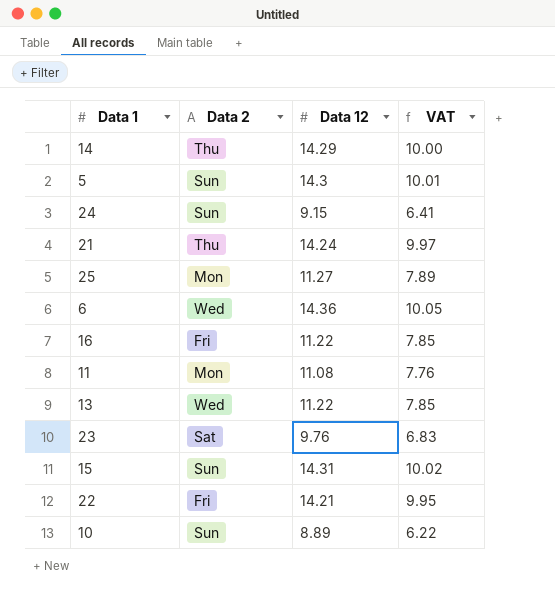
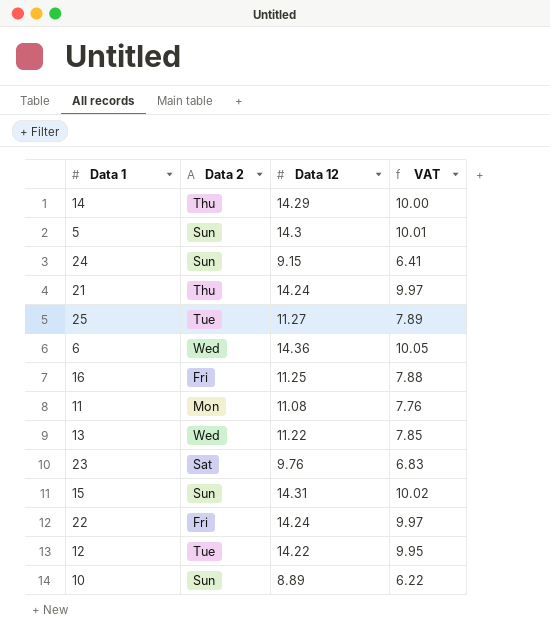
25 | Data 2: Mon -> Tue
16 | Data 12: 11.22 -> 11.25
16 | VAT: 7.85 -> 7.88
22 | Data 12: 14.21 -> 14.24
22 | VAT: 9.95 -> 9.97
row 12: none -> Tue | 14.22 | 9.95

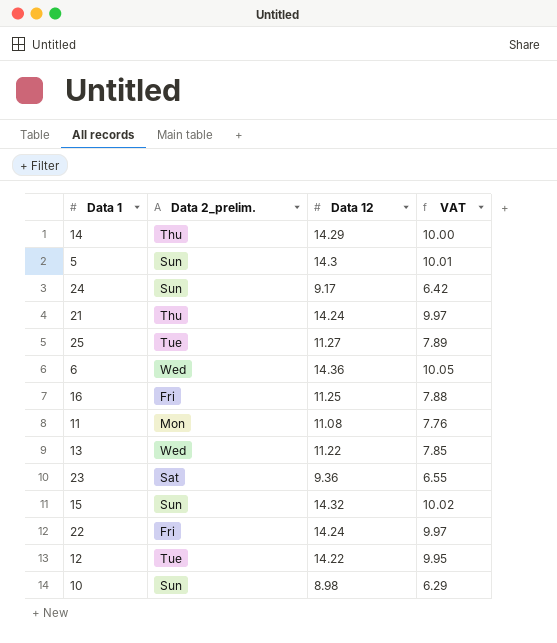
column name: Data 2 -> Data 2_prelim.
24 | Data 12: 9.15 -> 9.17
24 | VAT: 6.41 -> 6.42
23 | Data 12: 9.76 -> 9.36
23 | VAT: 6.83 -> 6.55
15 | Data 12: 14.31 -> 14.32
10 | Data 12: 8.89 -> 8.98
10 | VAT: 6.22 -> 6.29

